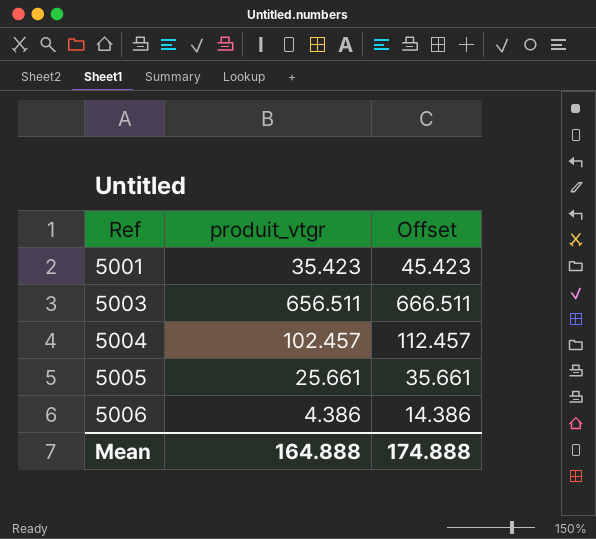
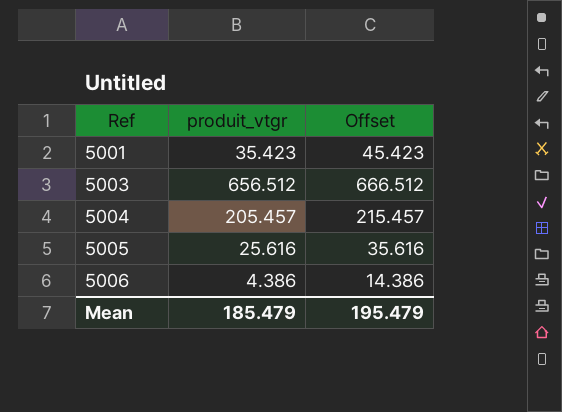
5003 | produit_vtgr: 656.511 -> 656.512
5003 | Offset: 666.511 -> 666.512
5004 | produit_vtgr: 102.457 -> 205.457
5004 | Offset: 112.457 -> 215.457
5005 | produit_vtgr: 25.661 -> 25.616
5005 | Offset: 35.661 -> 35.616
Mean | produit_vtgr: 164.888 -> 185.479
Mean | Offset: 174.888 -> 195.479

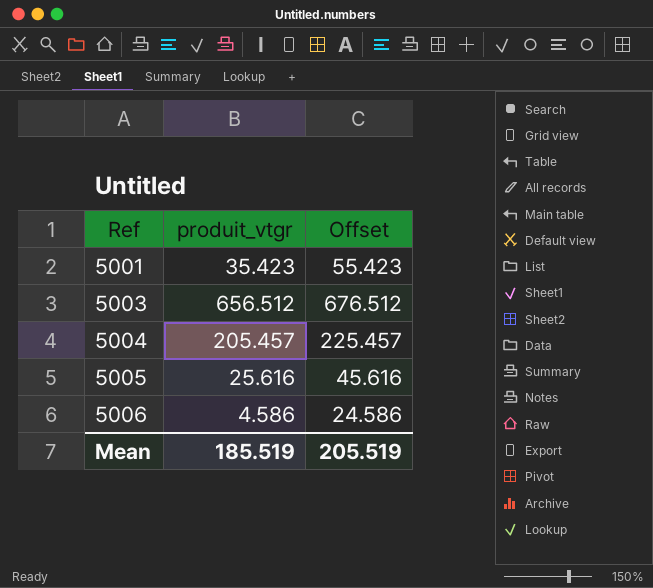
column Offset | formula: [produit_vtgr] + 10 -> [produit_vtgr] + 20
5006 | produit_vtgr: 4.386 -> 4.586
Mean | produit_vtgr: 185.479 -> 185.519
Mean | Offset: 195.479 -> 205.519

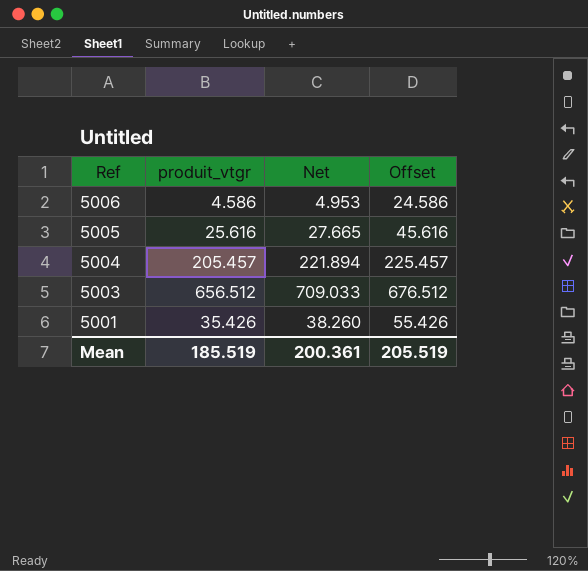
row order: Ref ascending -> Ref descending
column Net | formula: none -> [produit_vtgr] * 1.08
5001 | produit_vtgr: 35.423 -> 35.426
5001 | Offset: 55.423 -> 55.426

